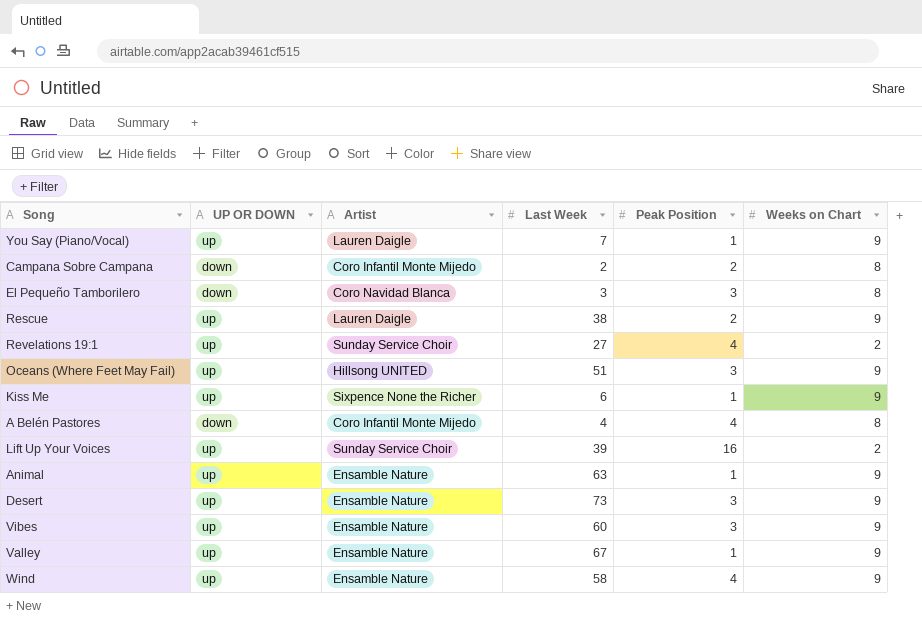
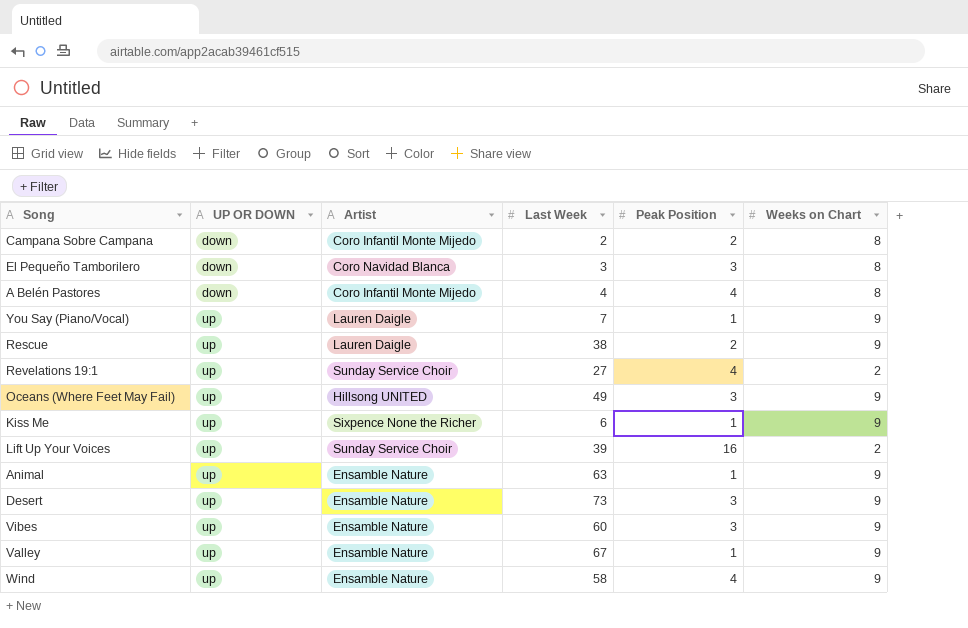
row order: none -> UP OR DOWN ascending
Oceans (Where Feet May Fail) | Last Week: 51 -> 49

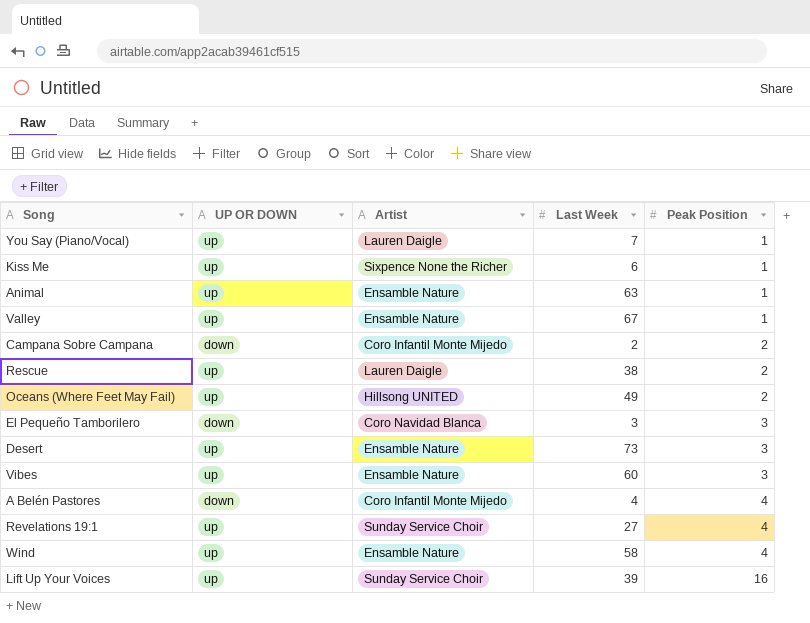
row order: UP OR DOWN ascending -> Peak Position ascending
column Weeks on Chart | position: 6 -> none
Oceans (Where Feet May Fail) | Peak Position: 3 -> 2

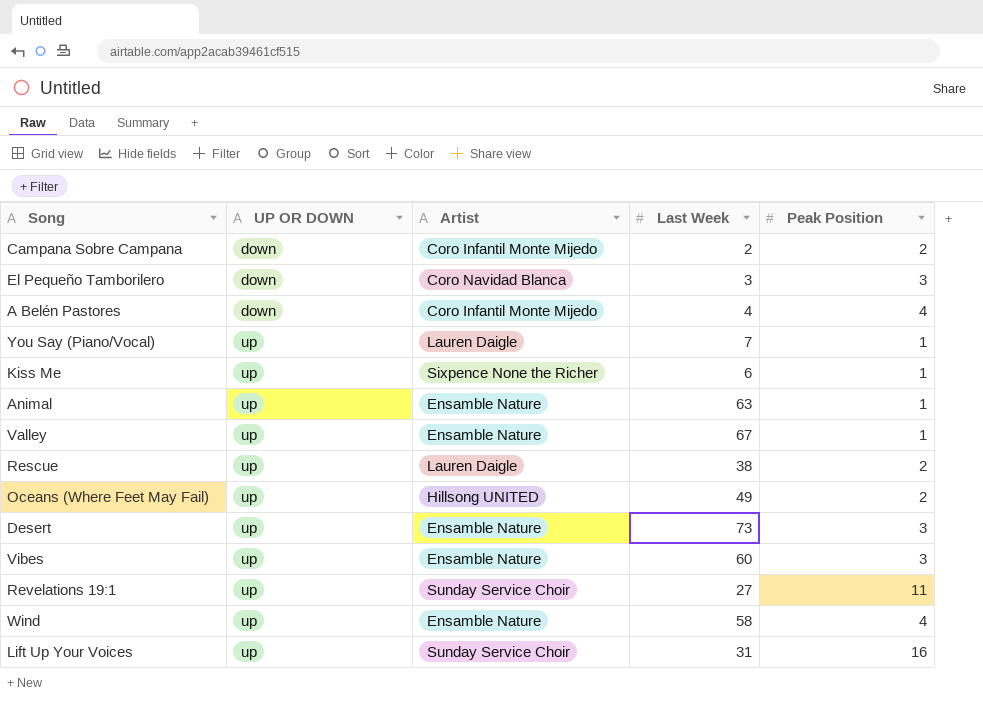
row order: Peak Position ascending -> UP OR DOWN ascending
Revelations 19:1 | Peak Position: 4 -> 11
Lift Up Your Voices | Last Week: 39 -> 31

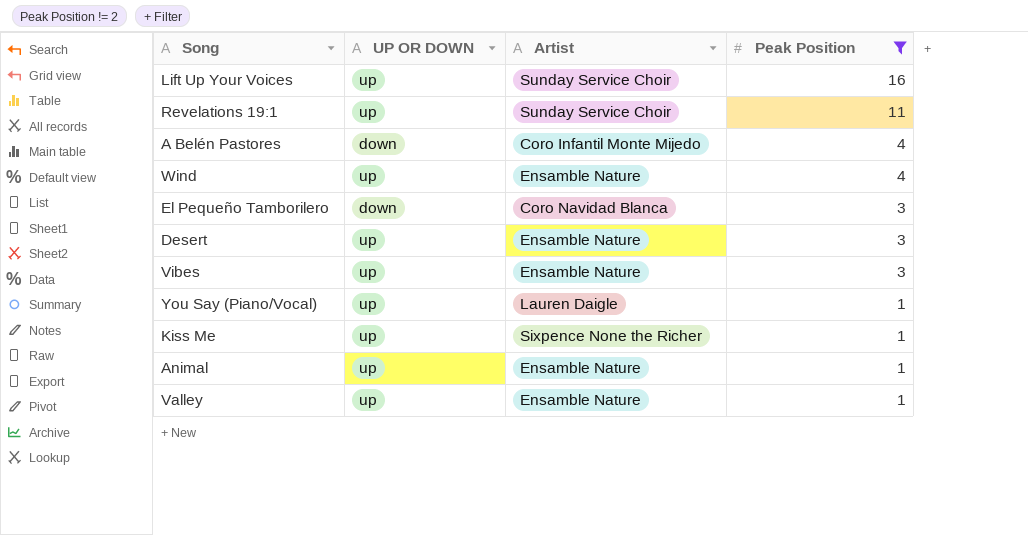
filter: none -> Peak Position != 2
row order: UP OR DOWN ascending -> Peak Position descending
column Last Week | position: 4 -> none

